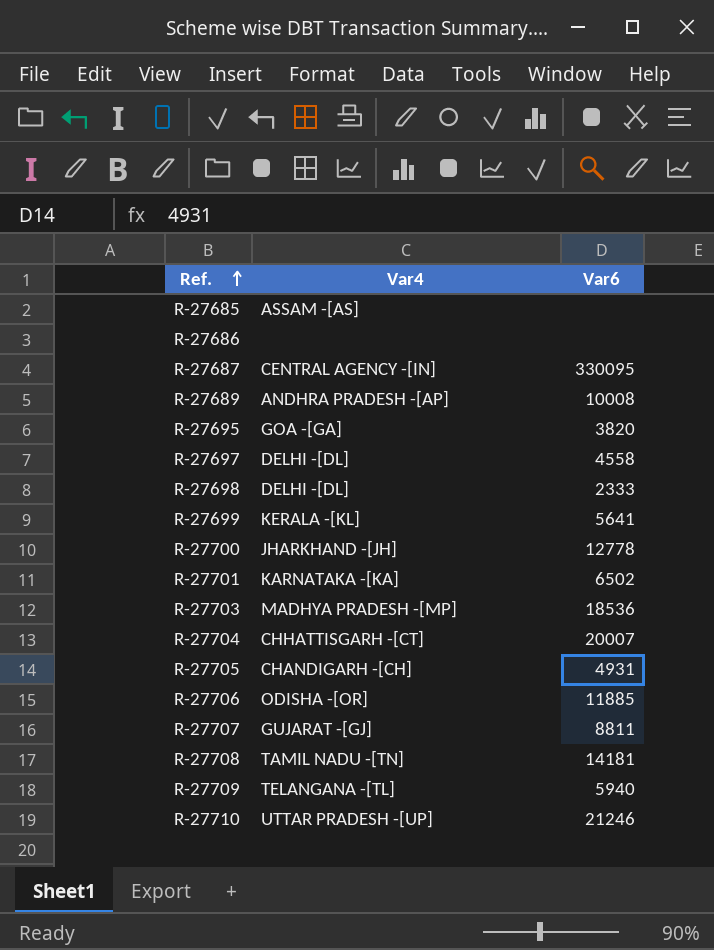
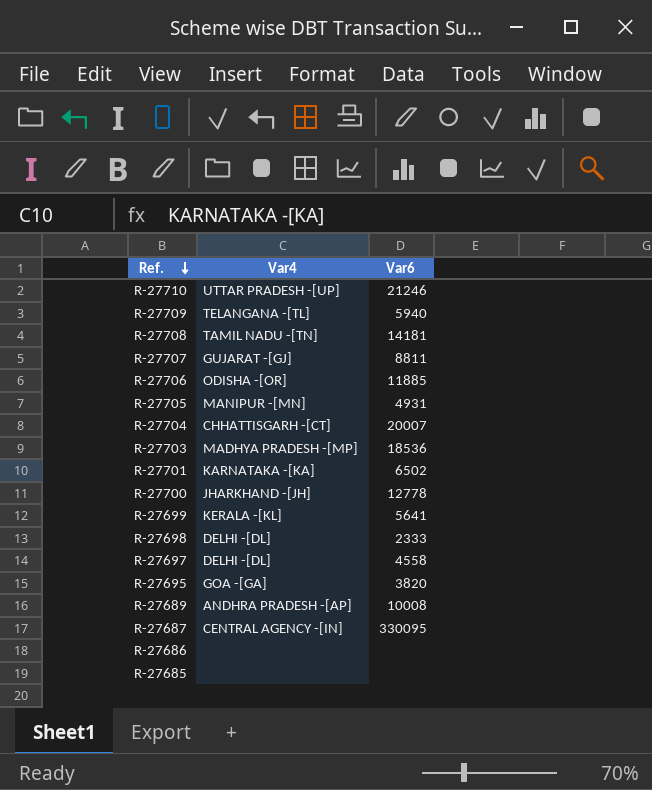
row order: Ref. ascending -> Ref. descending
R-27705 | Var4: CHANDIGARH -[CH] -> MANIPUR -[MN]
R-27685 | Var4: ASSAM -[AS] -> none

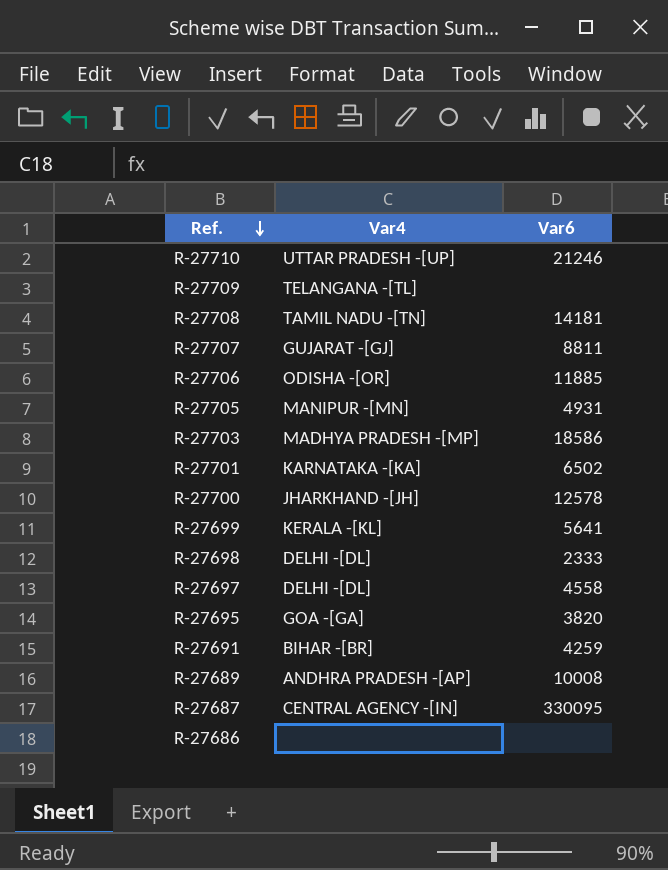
row R-27704: CHHATTISGARH -[CT] | 20007 -> none
row R-27685: none | none -> none
R-27709 | Var6: 5940 -> none
R-27703 | Var6: 18536 -> 18586
R-27700 | Var6: 12778 -> 12578
row R-27691: none -> BIHAR -[BR] | 4259

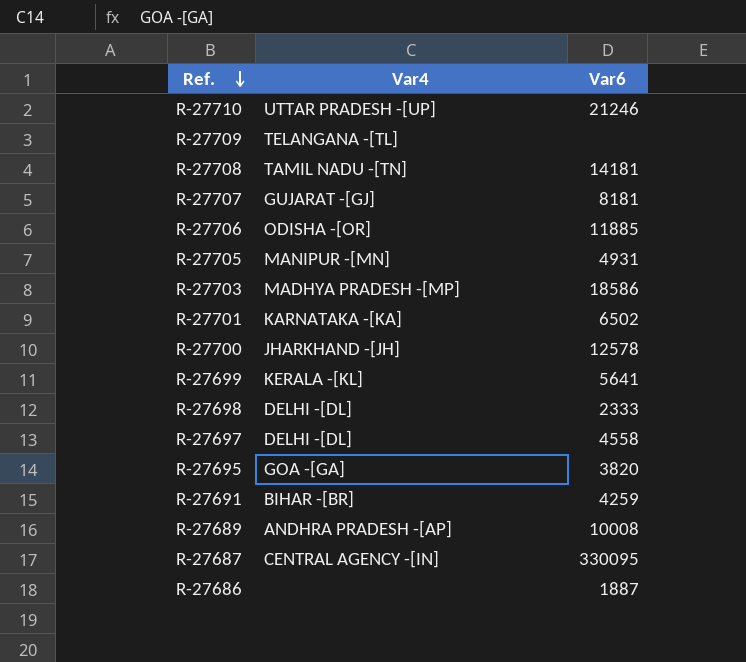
R-27707 | Var6: 8811 -> 8181
R-27686 | Var6: none -> 1887

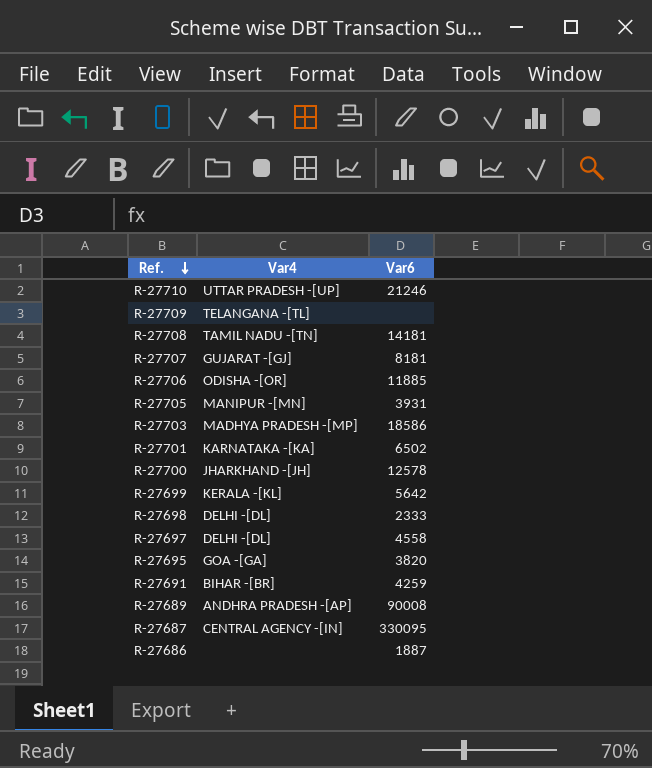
R-27705 | Var6: 4931 -> 3931
R-27699 | Var6: 5641 -> 5642
R-27689 | Var6: 10008 -> 90008

